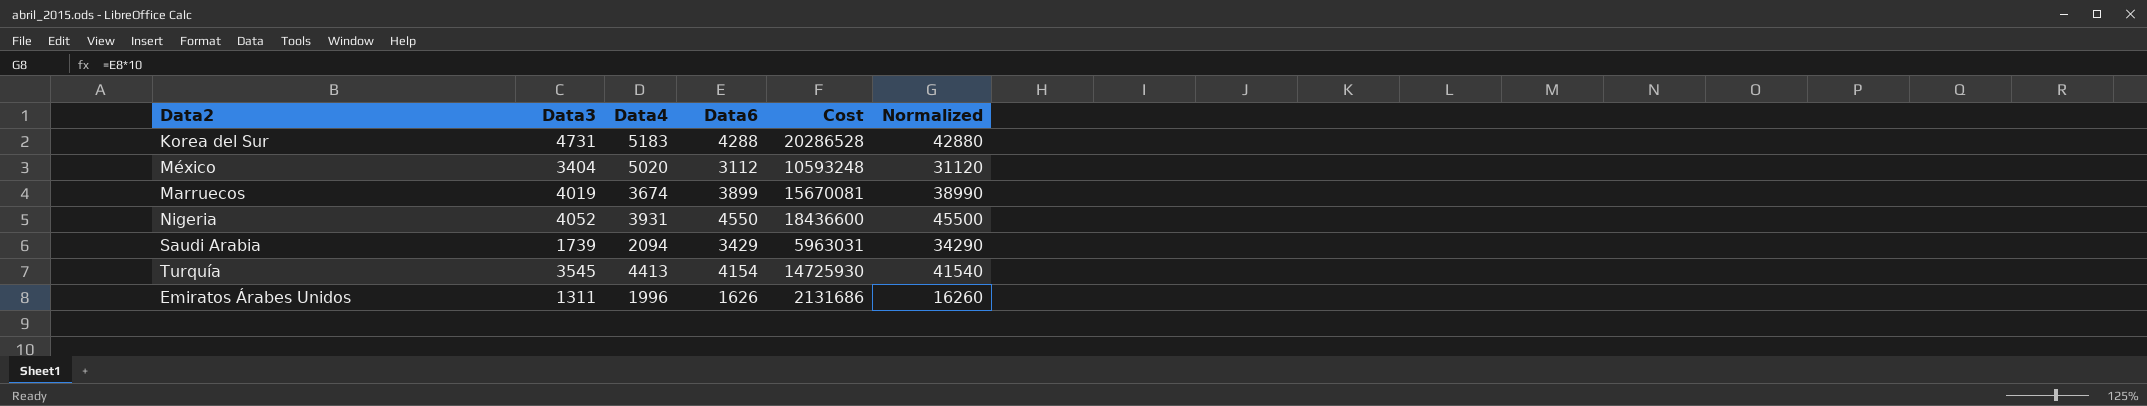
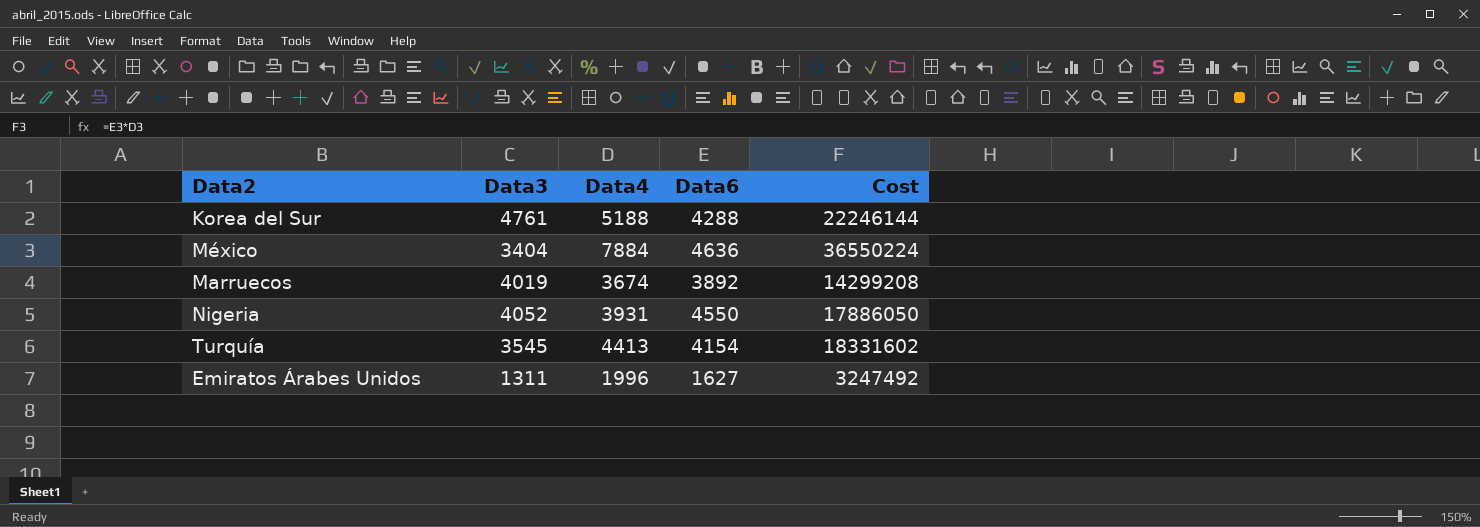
column Normalized | formula: [Data6] * 10 -> none
column Cost | formula: [Data3] * [Data6] -> [Data4] * [Data6]
row Saudi Arabia: 1739 | 2094 | 3429 | 5963031 | 34290 -> none
Korea del Sur | Data3: 4731 -> 4761
Korea del Sur | Data4: 5183 -> 5188
México | Data4: 5020 -> 7884
México | Data6: 3112 -> 4636
Marruecos | Data6: 3899 -> 3892
Emiratos Árabes Unidos | Data6: 1626 -> 1627

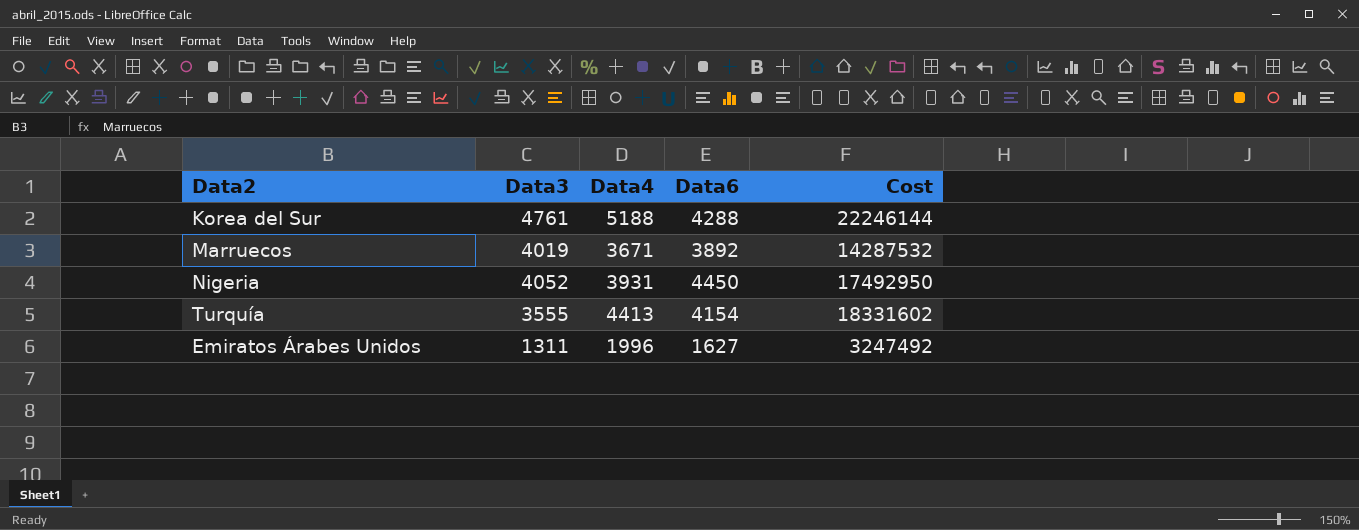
row México: 3404 | 7884 | 4636 | 36550224 -> none
Marruecos | Data4: 3674 -> 3671
Marruecos | Cost: 14299208 -> 14287532
Nigeria | Data6: 4550 -> 4450
Nigeria | Cost: 17886050 -> 17492950
Turquía | Data3: 3545 -> 3555

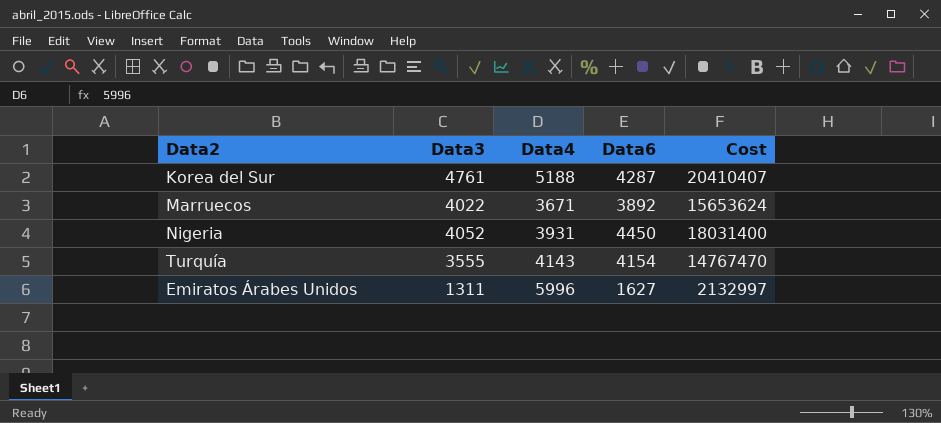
column Cost | formula: [Data4] * [Data6] -> [Data3] * [Data6]
Korea del Sur | Data6: 4288 -> 4287
Marruecos | Data3: 4019 -> 4022
Turquía | Data4: 4413 -> 4143
Emiratos Árabes Unidos | Data4: 1996 -> 5996

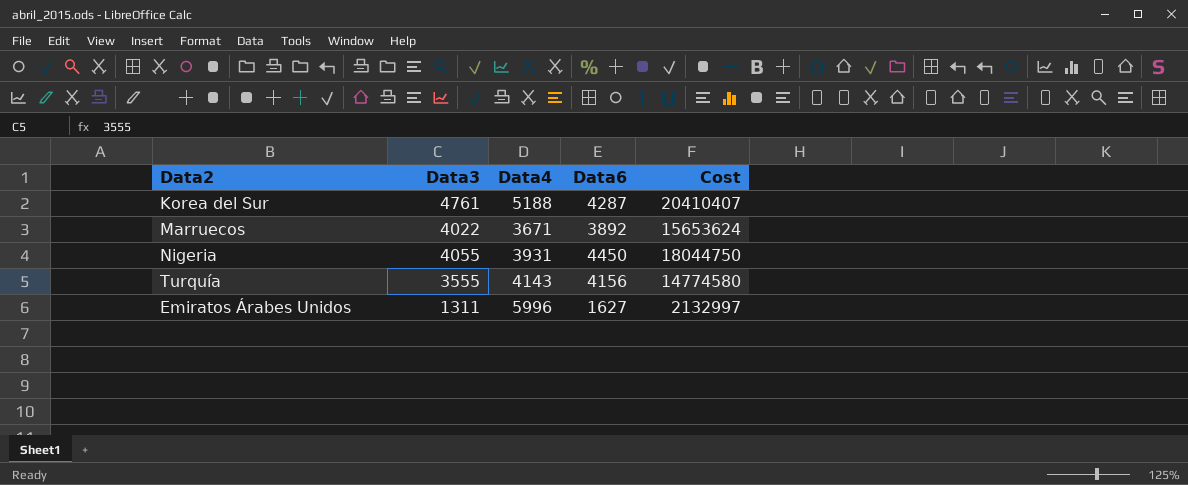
Nigeria | Data3: 4052 -> 4055
Nigeria | Cost: 18031400 -> 18044750
Turquía | Data6: 4154 -> 4156
Turquía | Cost: 14767470 -> 14774580

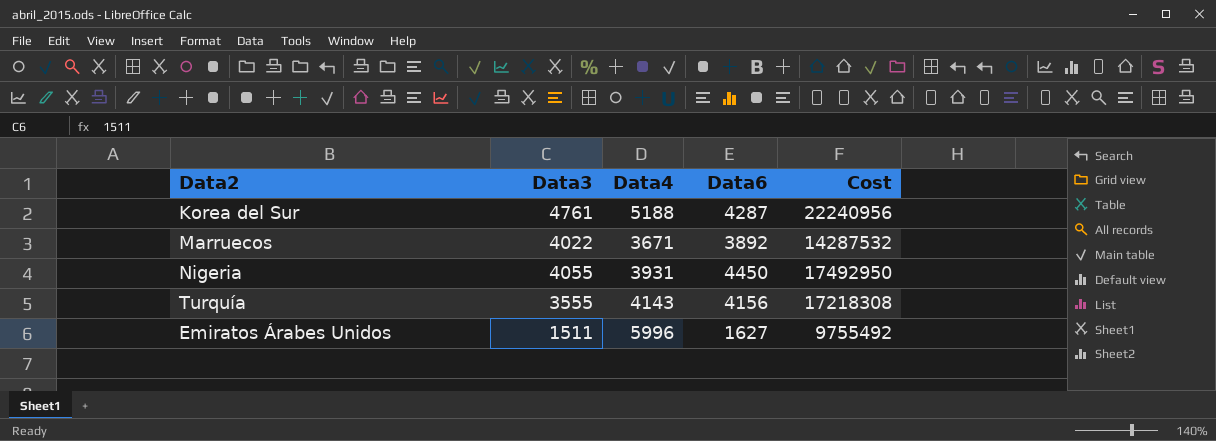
column Cost | formula: [Data3] * [Data6] -> [Data4] * [Data6]
Emiratos Árabes Unidos | Data3: 1311 -> 1511

